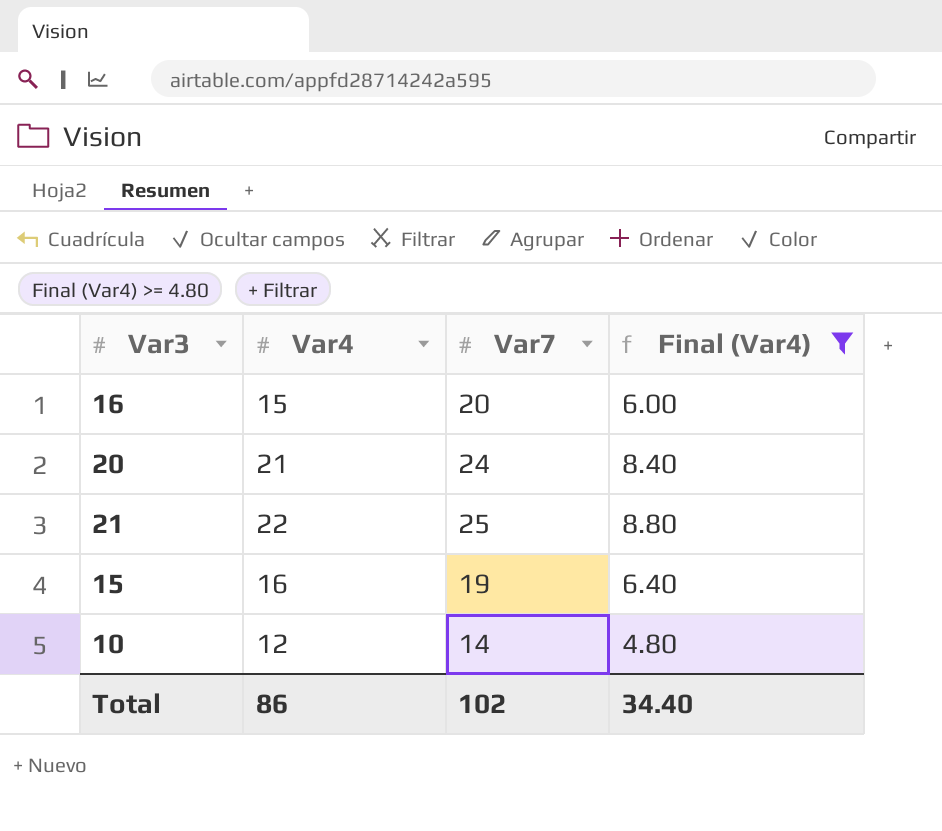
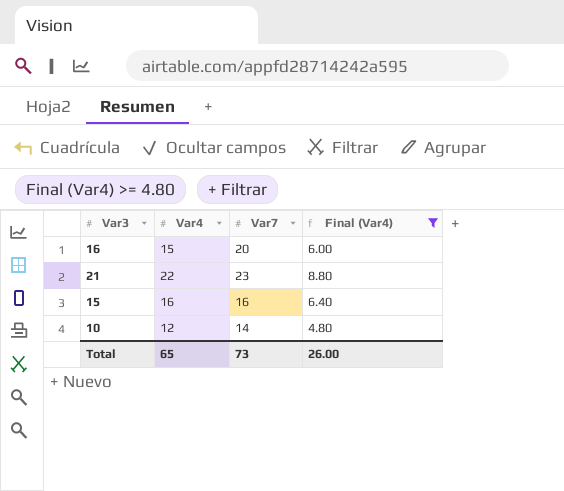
row 20: 21 | 24 | 8.40 -> none
21 | Var7: 25 -> 23
15 | Var7: 19 -> 16
Total | Var4: 86 -> 65
Total | Var7: 102 -> 73
Total | Final (Var4): 34.40 -> 26.00

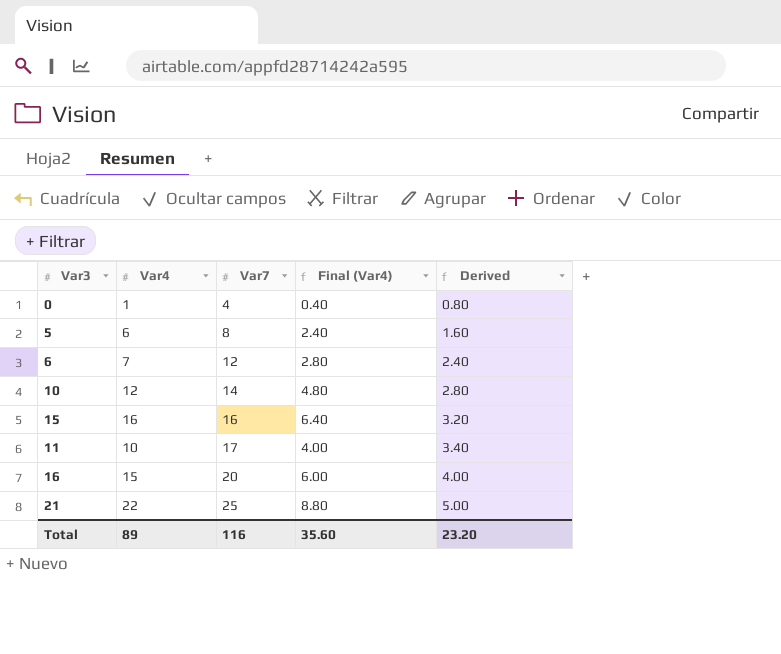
filter: Final (Var4) >= 4.80 -> none
row order: none -> Var7 ascending
column Derived | formula: none -> [Var7] * 0.2
21 | Var7: 23 -> 25
Total | Var4: 65 -> 89
Total | Var7: 73 -> 116
Total | Final (Var4): 26.00 -> 35.60

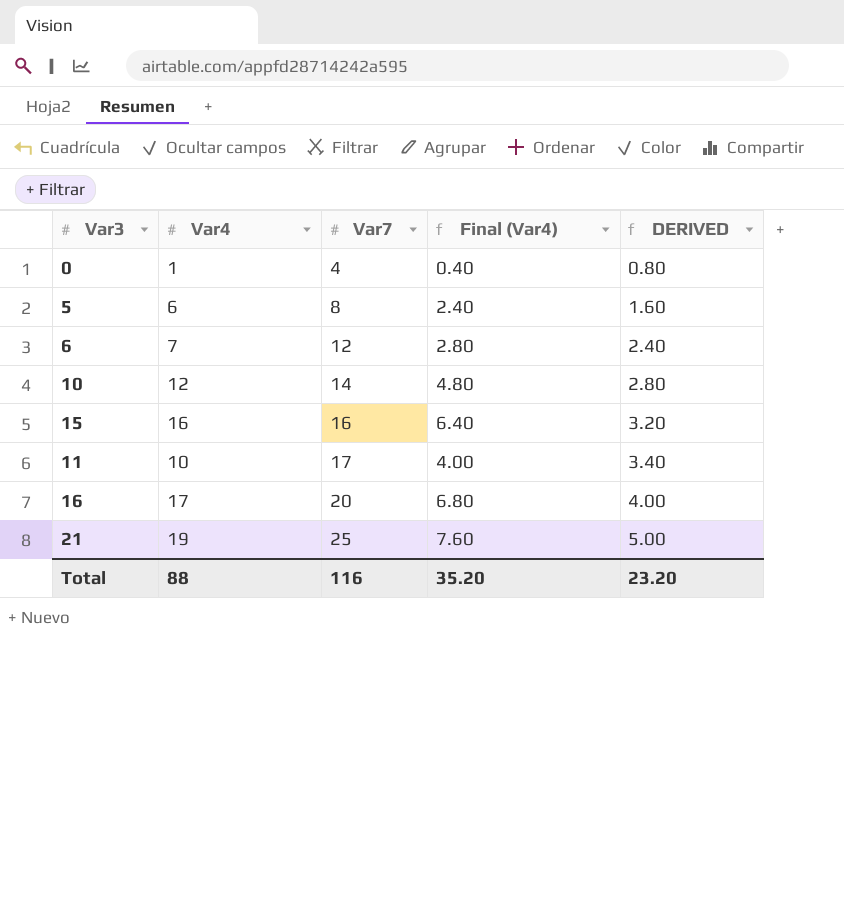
column name: Derived -> DERIVED
16 | Var4: 15 -> 17
16 | Final (Var4): 6.00 -> 6.80
21 | Var4: 22 -> 19
21 | Final (Var4): 8.80 -> 7.60
Total | Var4: 89 -> 88
Total | Final (Var4): 35.60 -> 35.20

